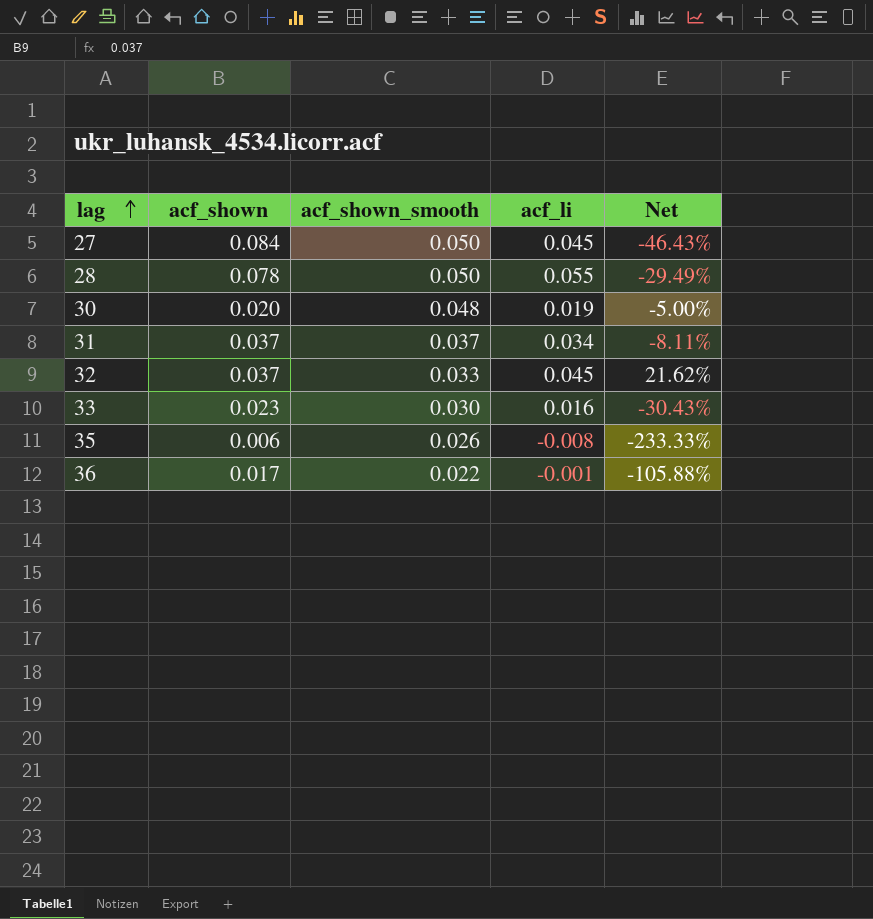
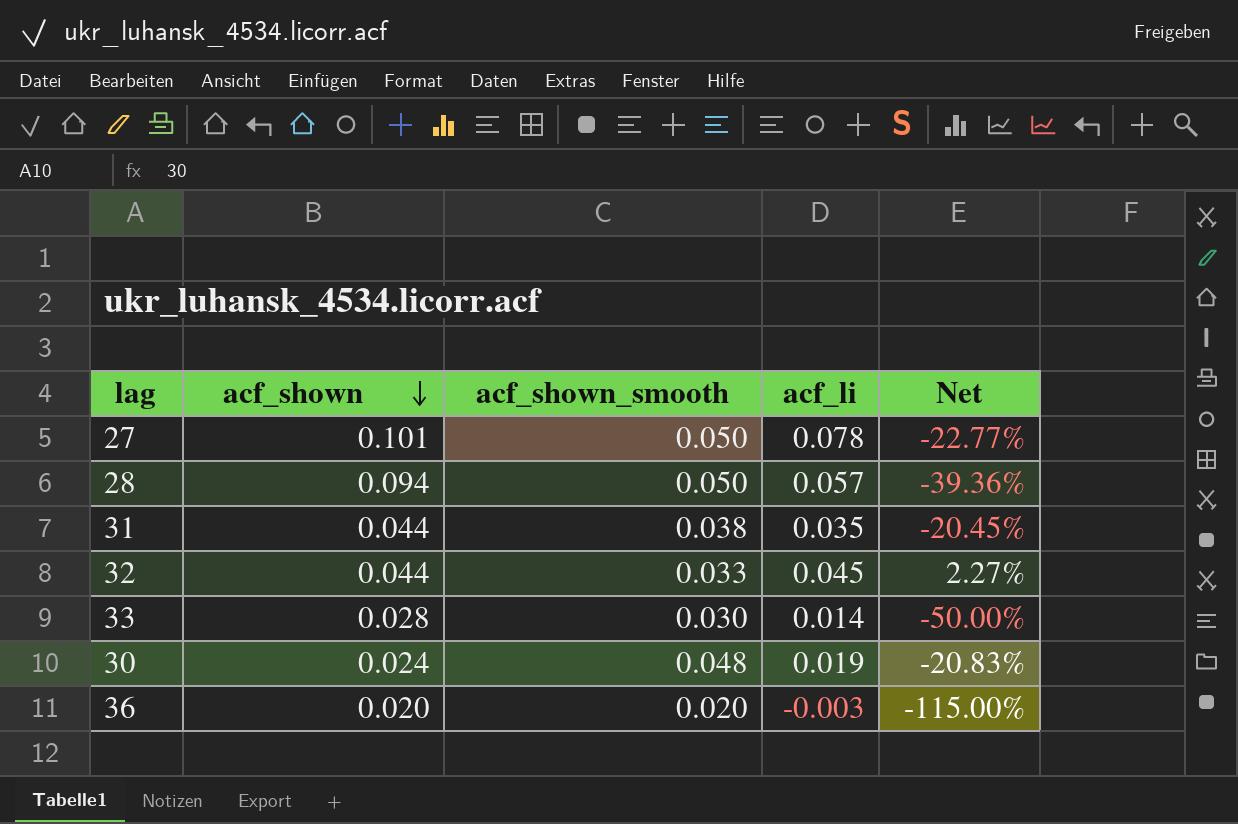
row order: lag ascending -> acf_shown descending
row 35: 0.006 | 0.026 | -0.008 | -233.33% -> none
27 | acf_shown: 0.084 -> 0.101
27 | acf_li: 0.045 -> 0.078
27 | Net: -46.43% -> -22.77%
28 | acf_shown: 0.078 -> 0.094
28 | acf_li: 0.055 -> 0.057
28 | Net: -29.49% -> -39.36%
31 | acf_shown: 0.037 -> 0.044
31 | acf_shown_smooth: 0.037 -> 0.038
31 | acf_li: 0.034 -> 0.035
31 | Net: -8.11% -> -20.45%
32 | acf_shown: 0.037 -> 0.044
32 | Net: 21.62% -> 2.27%
33 | acf_shown: 0.023 -> 0.028
33 | acf_li: 0.016 -> 0.014
33 | Net: -30.43% -> -50.00%
30 | acf_shown: 0.020 -> 0.024
30 | Net: -5.00% -> -20.83%
36 | acf_shown: 0.017 -> 0.020
36 | acf_shown_smooth: 0.022 -> 0.020
36 | acf_li: -0.001 -> -0.003
36 | Net: -105.88% -> -115.00%

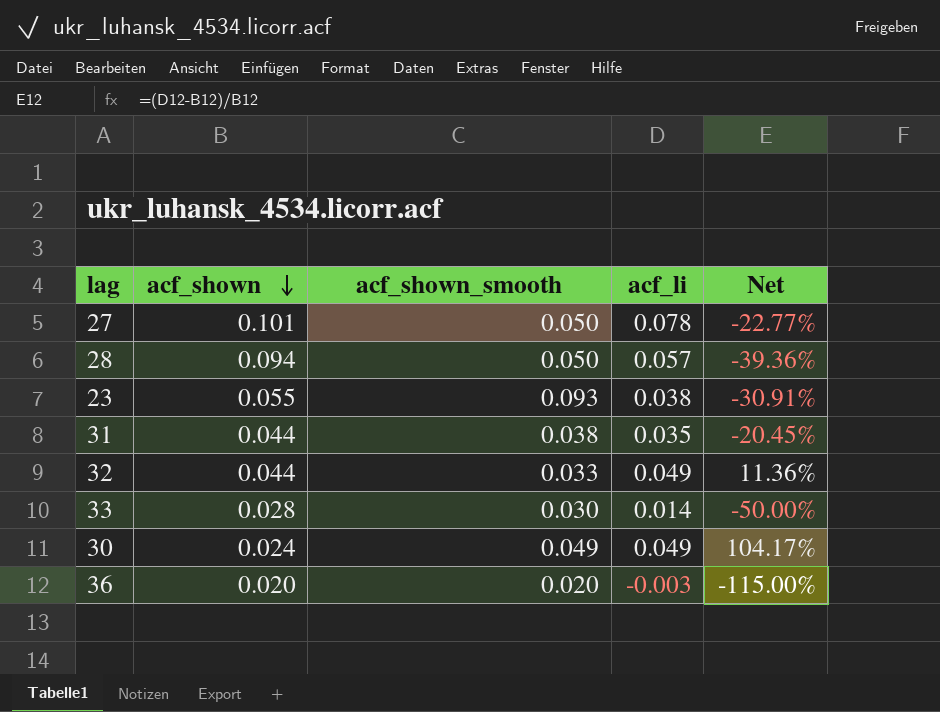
row 23: none -> 0.055 | 0.093 | 0.038 | -30.91%
32 | acf_li: 0.045 -> 0.049
32 | Net: 2.27% -> 11.36%
30 | acf_shown_smooth: 0.048 -> 0.049
30 | acf_li: 0.019 -> 0.049
30 | Net: -20.83% -> 104.17%

